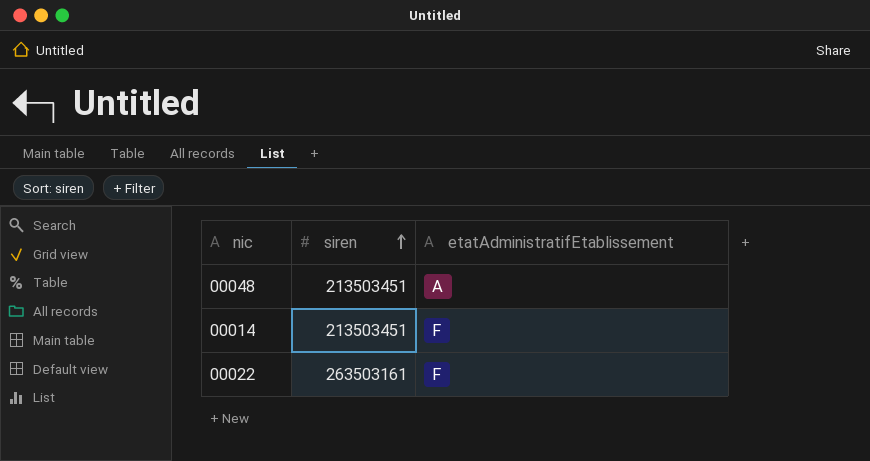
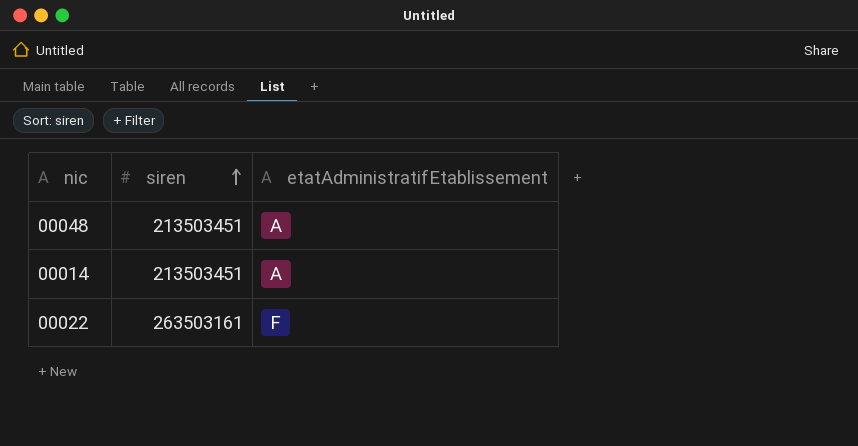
00014 | etatAdministratifEtablissement: F -> A

